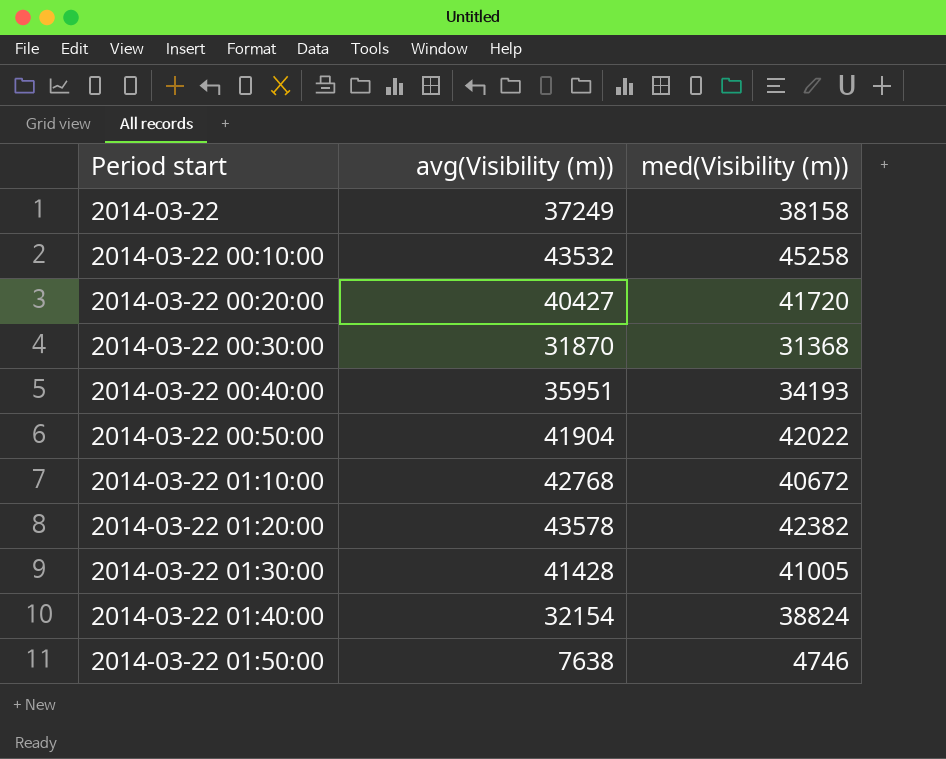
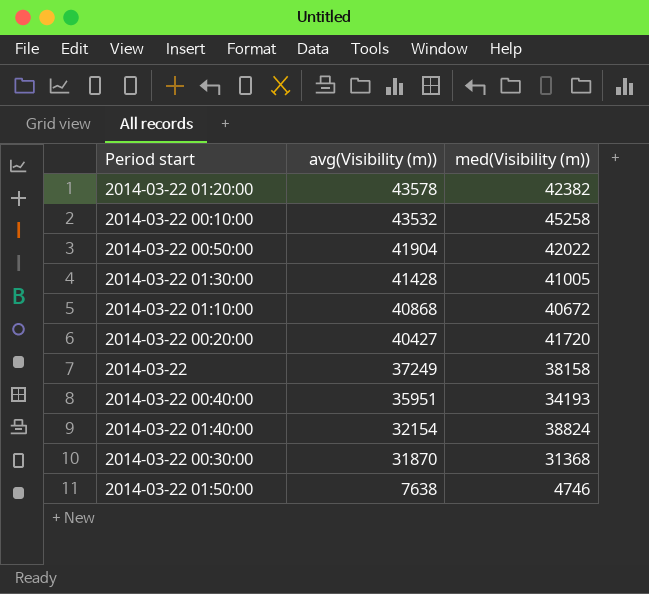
row order: Period start ascending -> avg(Visibility (m)) descending
2014-03-22 01:10:00 | avg(Visibility (m)): 42768 -> 40868

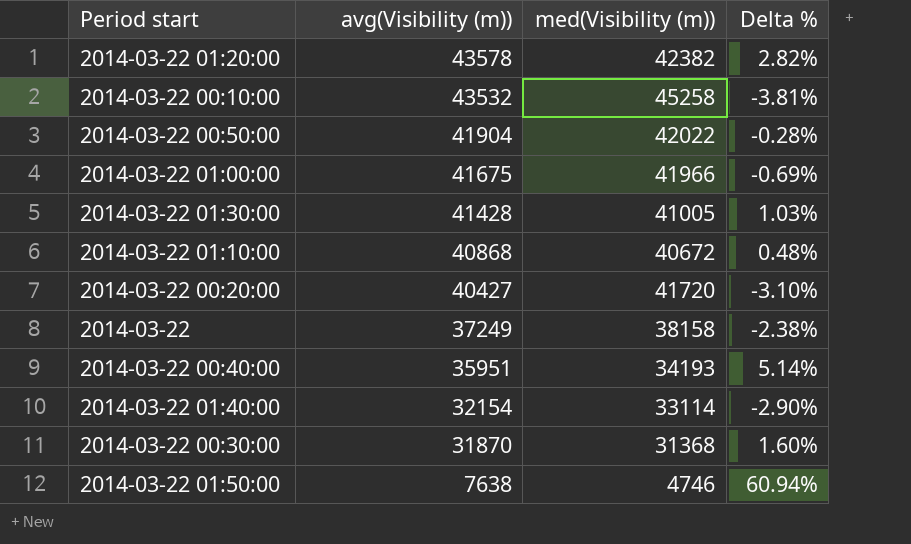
column Delta % | formula: none -> ([avg(Visibility (m))] - [med(Visibility (m))]) / [med(Visibility (m))]
row 2014-03-22 01:00:00: none -> 41675 | 41966 | -0.69%
2014-03-22 01:40:00 | med(Visibility (m)): 38824 -> 33114

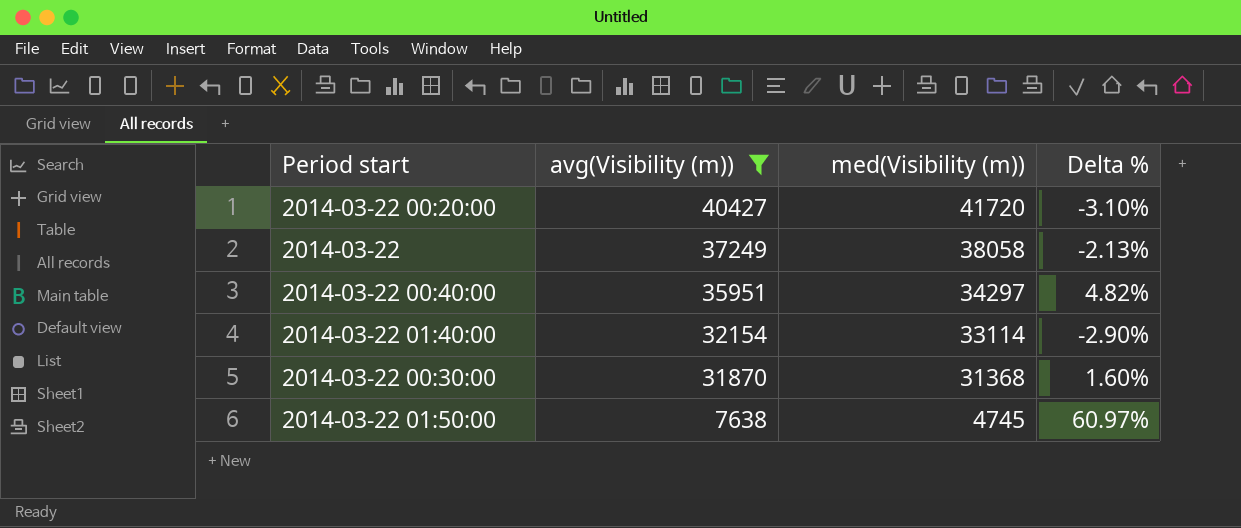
filter: none -> avg(Visibility (m)) <= 40427
2014-03-22 | med(Visibility (m)): 38158 -> 38058
2014-03-22 | Delta %: -2.38% -> -2.13%
2014-03-22 00:40:00 | med(Visibility (m)): 34193 -> 34297
2014-03-22 00:40:00 | Delta %: 5.14% -> 4.82%
2014-03-22 01:50:00 | med(Visibility (m)): 4746 -> 4745
2014-03-22 01:50:00 | Delta %: 60.94% -> 60.97%

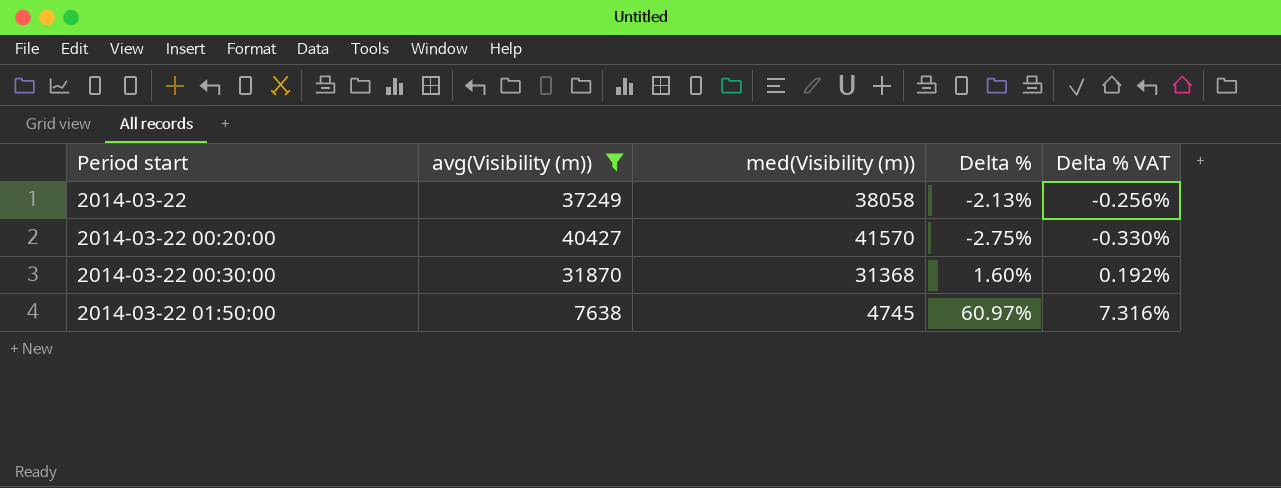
row order: avg(Visibility (m)) descending -> Period start ascending
column Delta % VAT | formula: none -> [Delta %] * 0.12
row 2014-03-22 00:40:00: 35951 | 34297 | 4.82% -> none
row 2014-03-22 01:40:00: 32154 | 33114 | -2.90% -> none
2014-03-22 00:20:00 | med(Visibility (m)): 41720 -> 41570
2014-03-22 00:20:00 | Delta %: -3.10% -> -2.75%

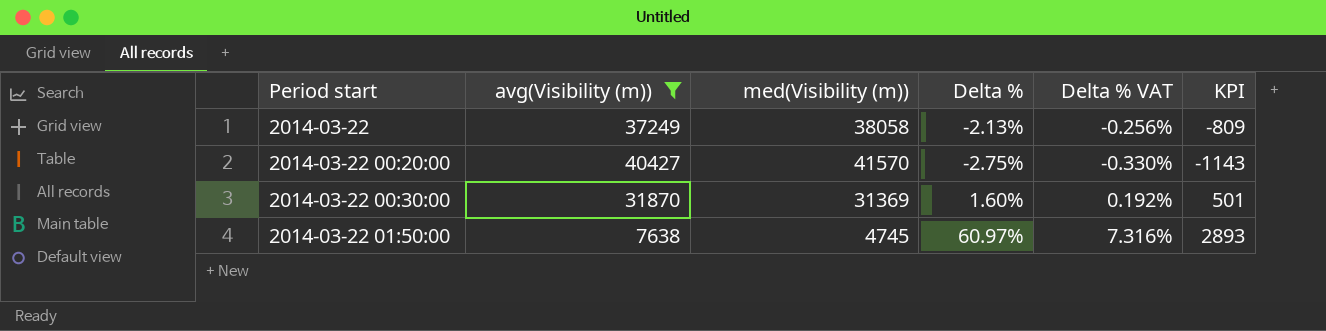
column KPI | formula: none -> [avg(Visibility (m))] - [med(Visibility (m))]
2014-03-22 00:30:00 | med(Visibility (m)): 31368 -> 31369

